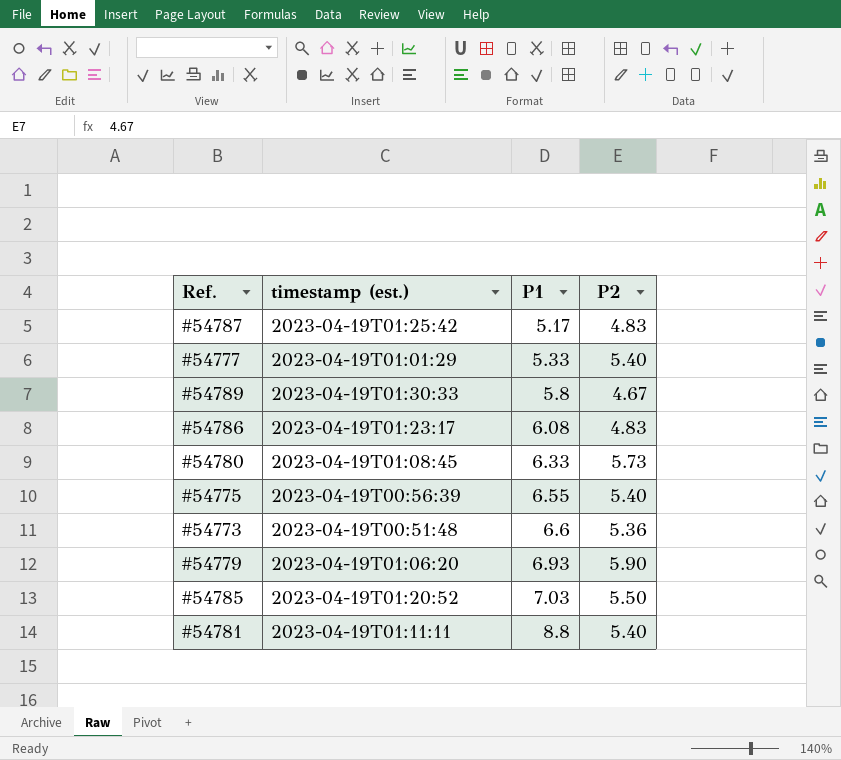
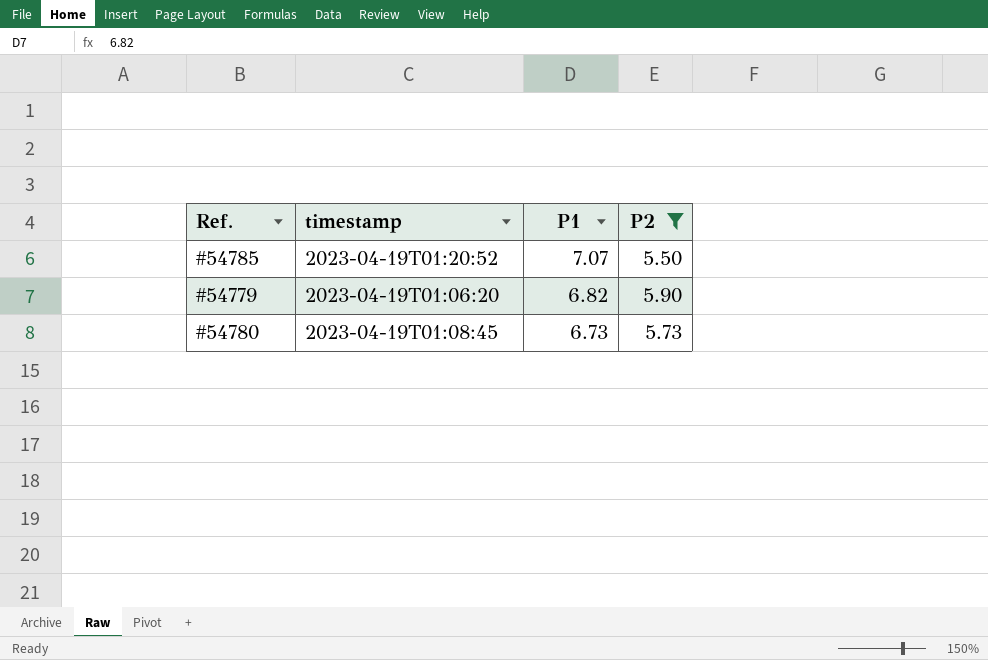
filter: none -> P2 >= 5.50
row order: P1 ascending -> P1 descending
column name: timestamp (est.) -> timestamp
#54785 | P1: 7.03 -> 7.07
#54779 | P1: 6.93 -> 6.82
#54780 | P1: 6.33 -> 6.73

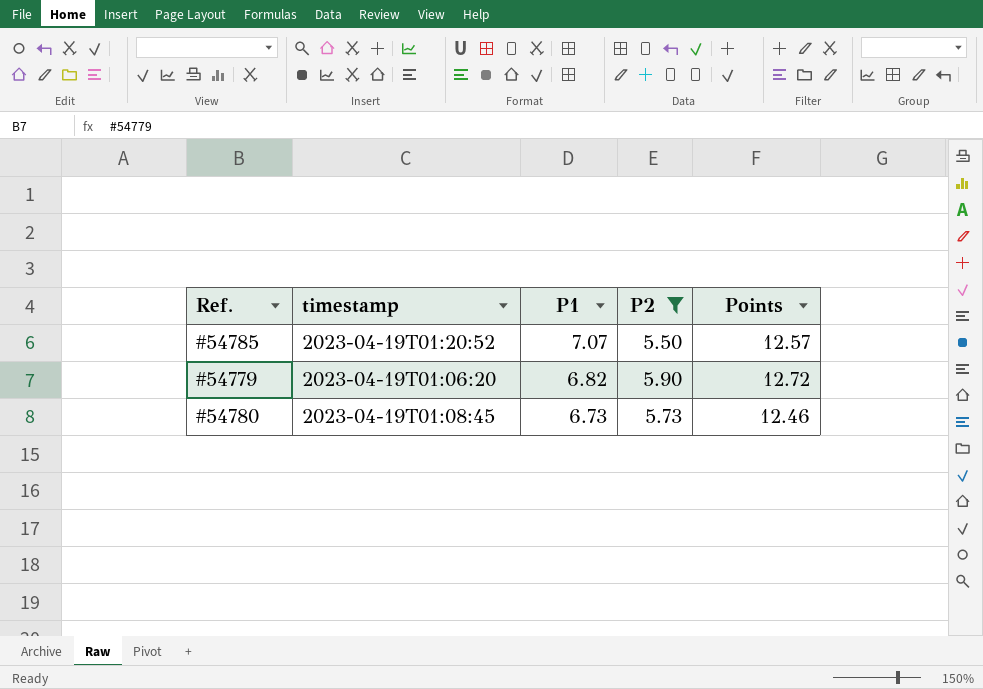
column Points | formula: none -> [P1] + [P2]

